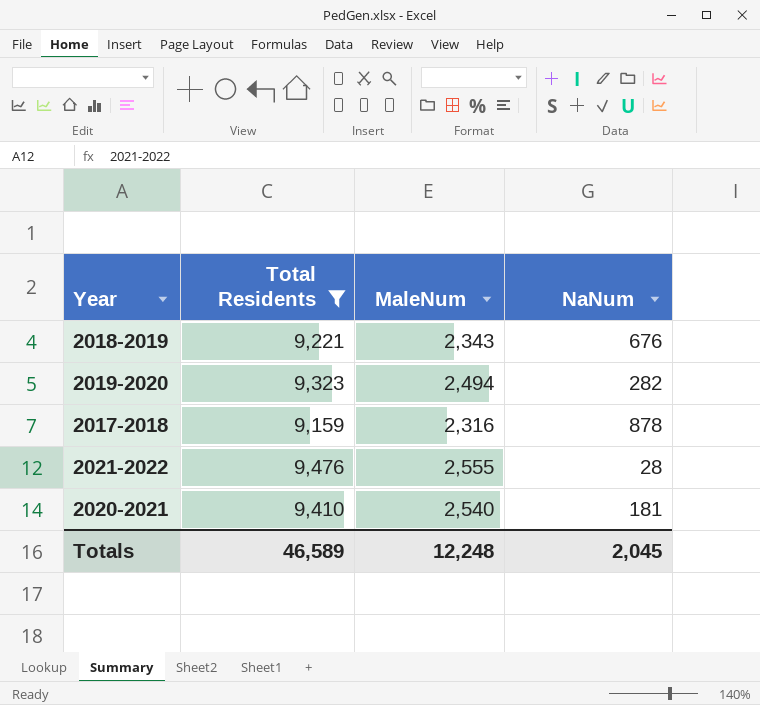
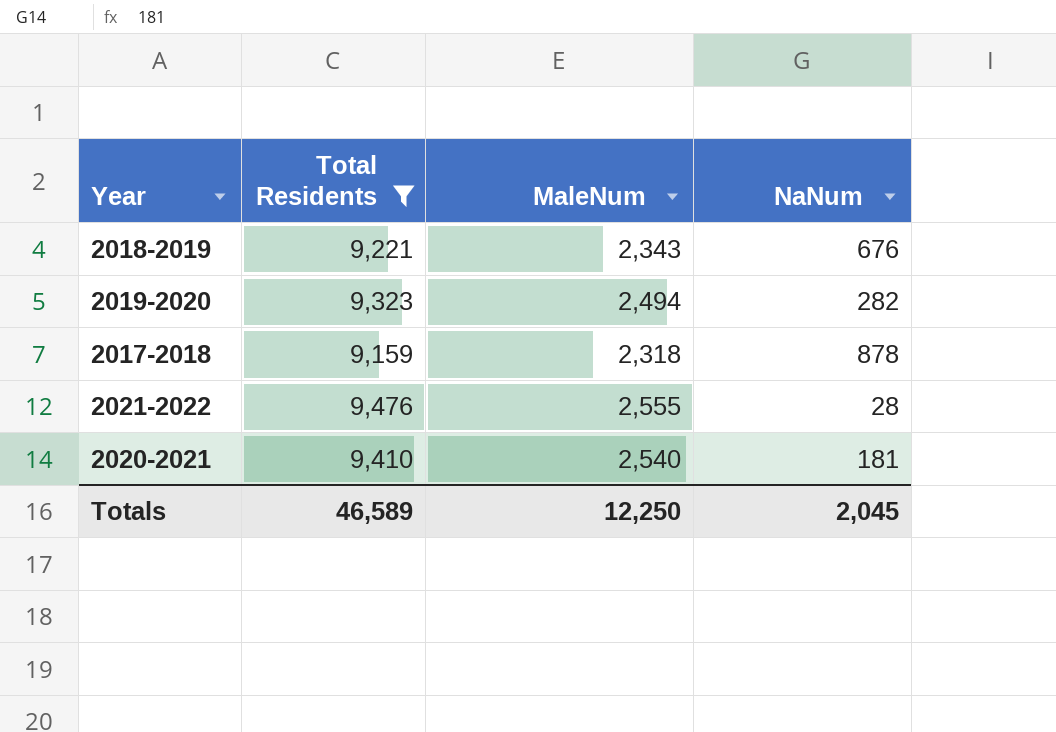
2017-2018 | MaleNum: 2,316 -> 2,318
Totals | MaleNum: 12,248 -> 12,250

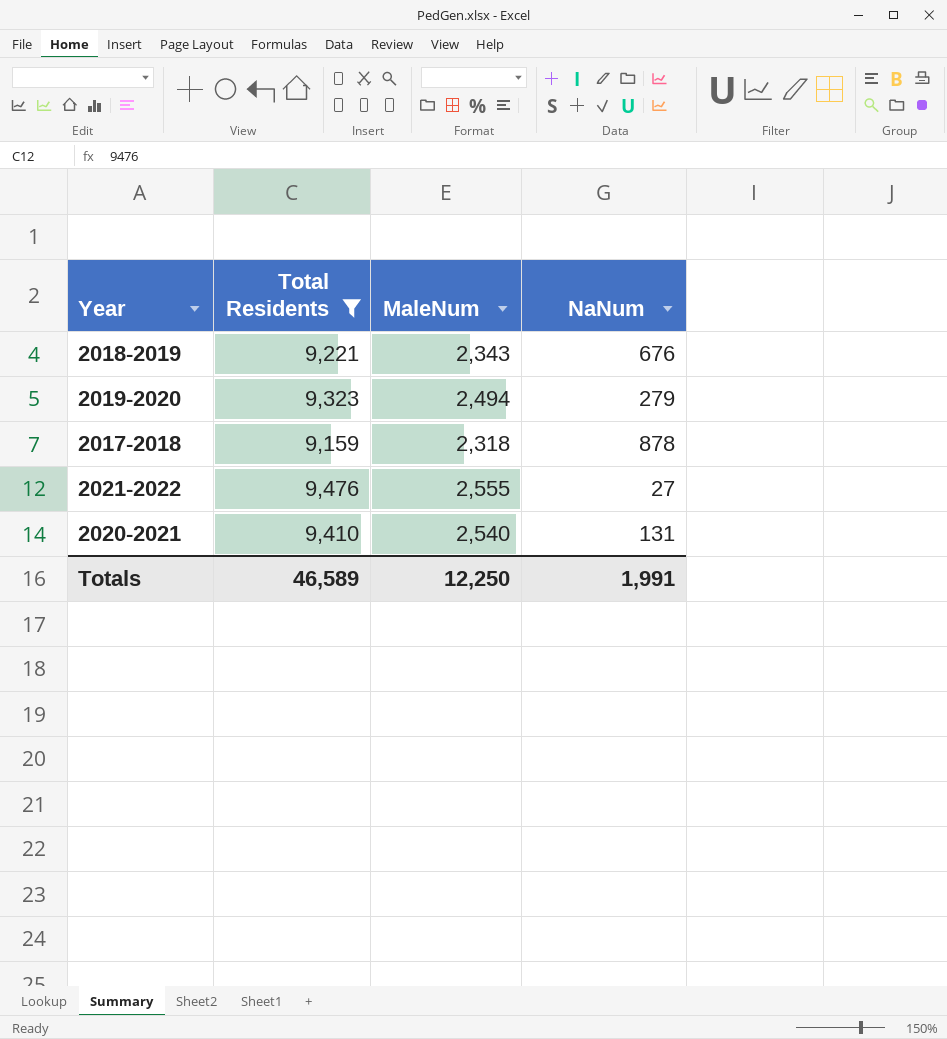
2019-2020 | NaNum: 282 -> 279
2021-2022 | NaNum: 28 -> 27
2020-2021 | NaNum: 181 -> 131
Totals | NaNum: 2,045 -> 1,991

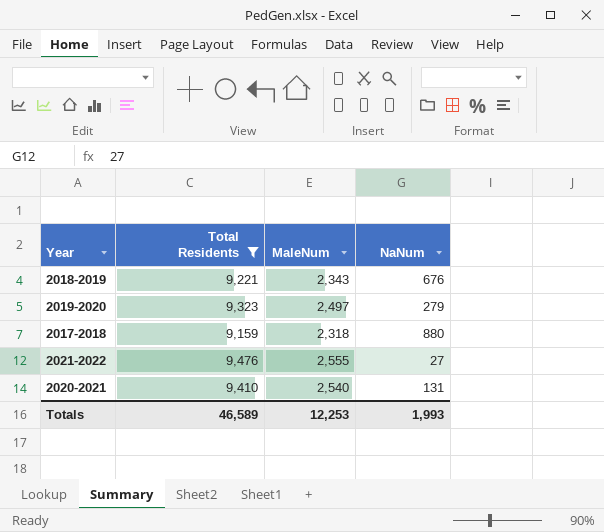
2019-2020 | MaleNum: 2,494 -> 2,497
2017-2018 | NaNum: 878 -> 880
Totals | MaleNum: 12,250 -> 12,253
Totals | NaNum: 1,991 -> 1,993

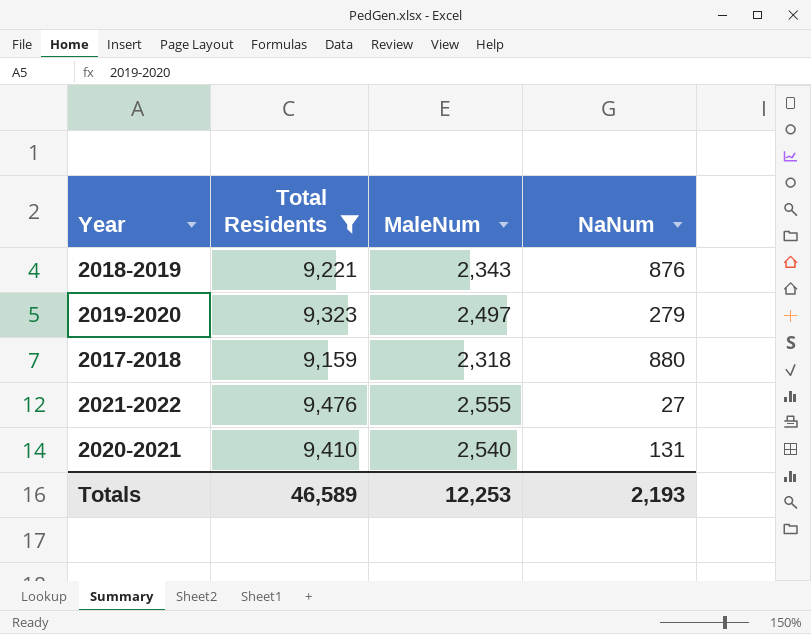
2018-2019 | NaNum: 676 -> 876
Totals | NaNum: 1,993 -> 2,193

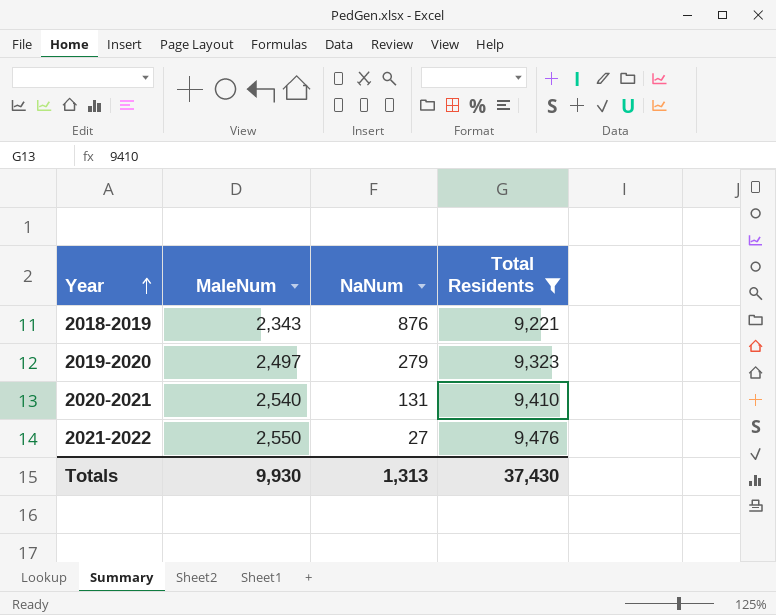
row order: none -> Year ascending
column Total Residents | position: 2 -> 4
row 2017-2018: 9,159 | 2,318 | 880 -> none
2021-2022 | MaleNum: 2,555 -> 2,550
Totals | MaleNum: 12,253 -> 9,930
Totals | NaNum: 2,193 -> 1,313
Totals | Total Residents: 46,589 -> 37,430

